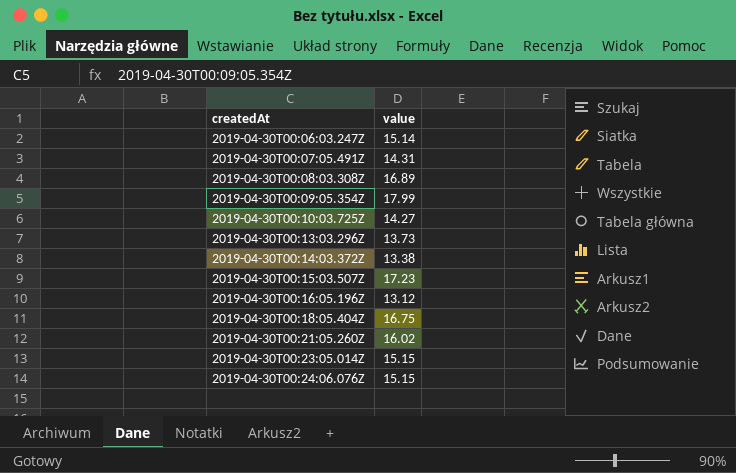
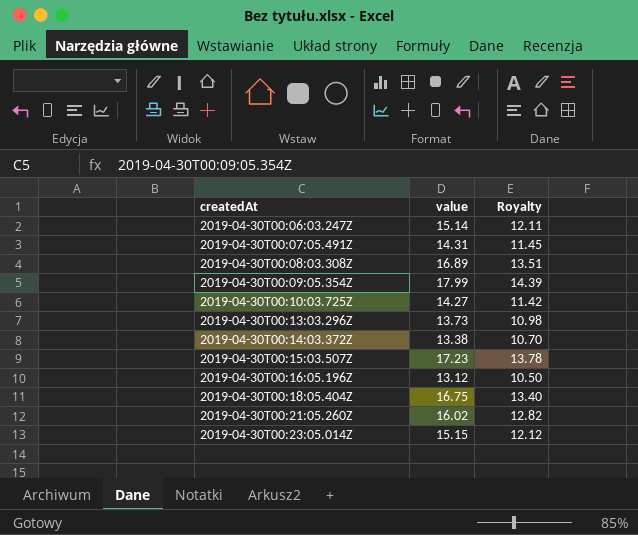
column Royalty | formula: none -> [value] * 0.8
row 2019-04-30T00:24:06.076Z: 15.15 -> none

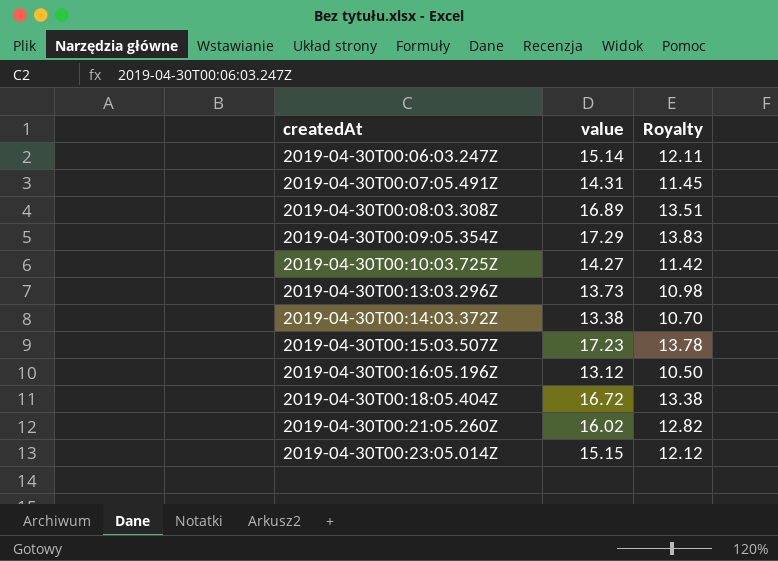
2019-04-30T00:09:05.354Z | value: 17.99 -> 17.29
2019-04-30T00:09:05.354Z | Royalty: 14.39 -> 13.83
2019-04-30T00:18:05.404Z | value: 16.75 -> 16.72
2019-04-30T00:18:05.404Z | Royalty: 13.40 -> 13.38

